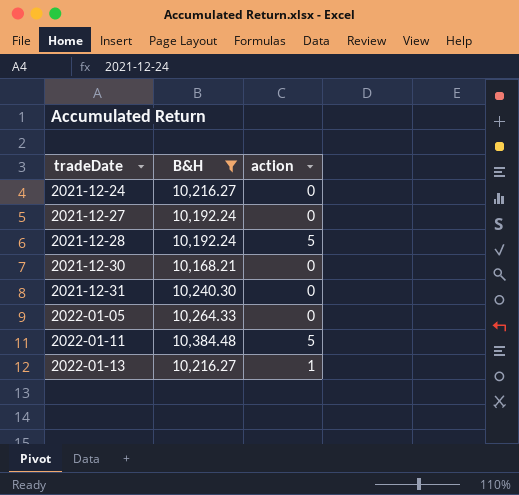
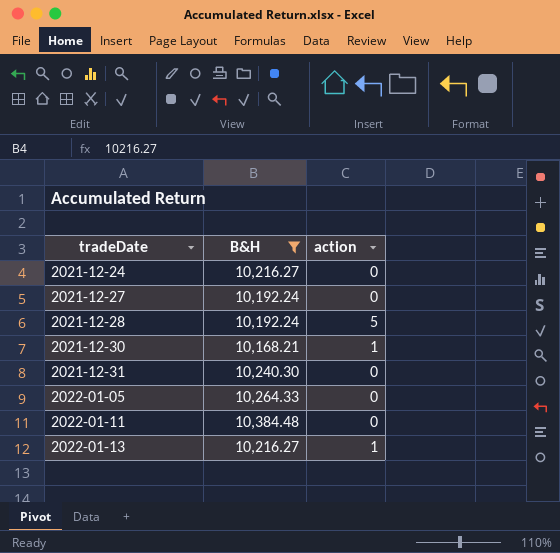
2021-12-30 | action: 0 -> 1
2022-01-11 | action: 5 -> 0

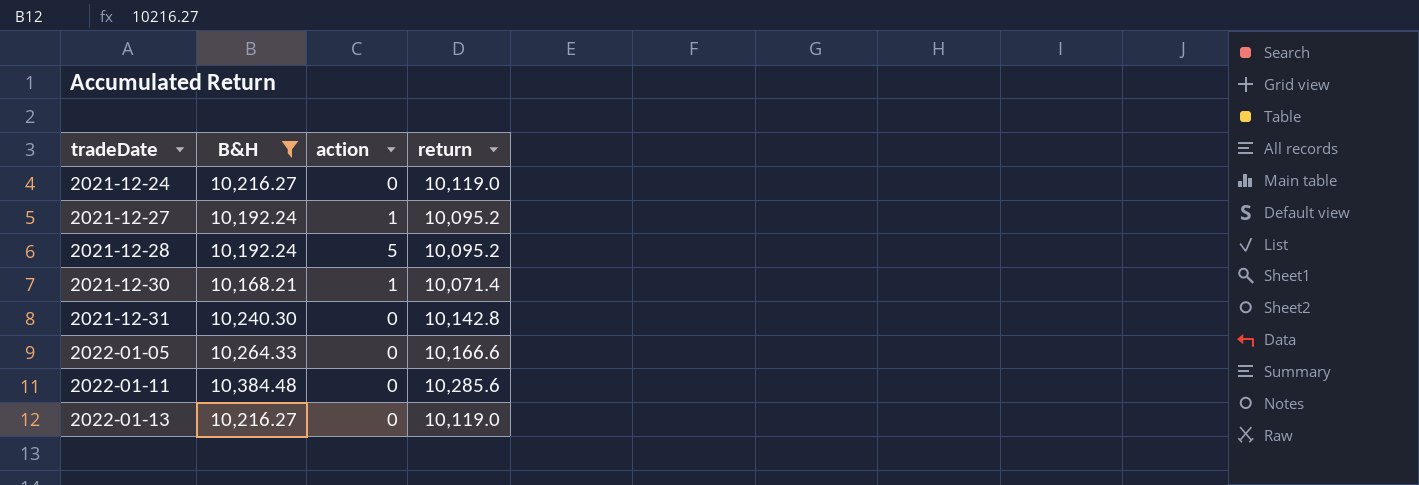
column return | position: none -> 4
2021-12-27 | action: 0 -> 1
2022-01-13 | action: 1 -> 0

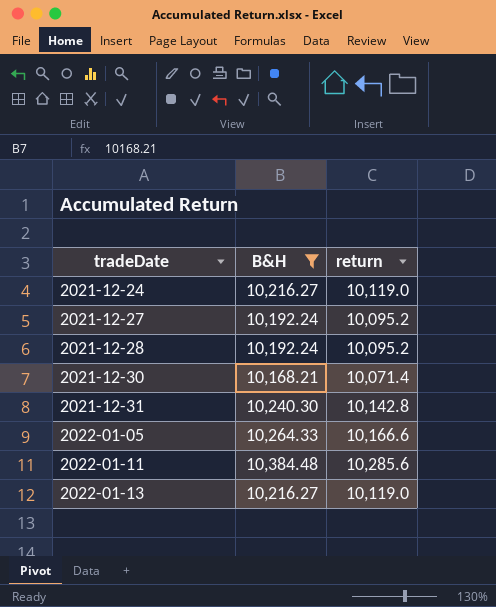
column action | position: 3 -> none

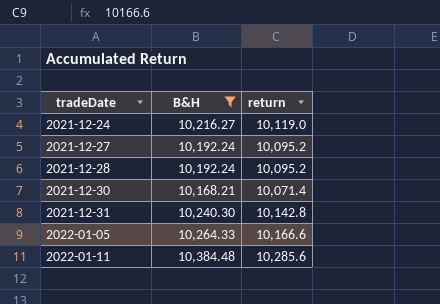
row 2022-01-13: 10,216.27 | 10,119.0 -> none

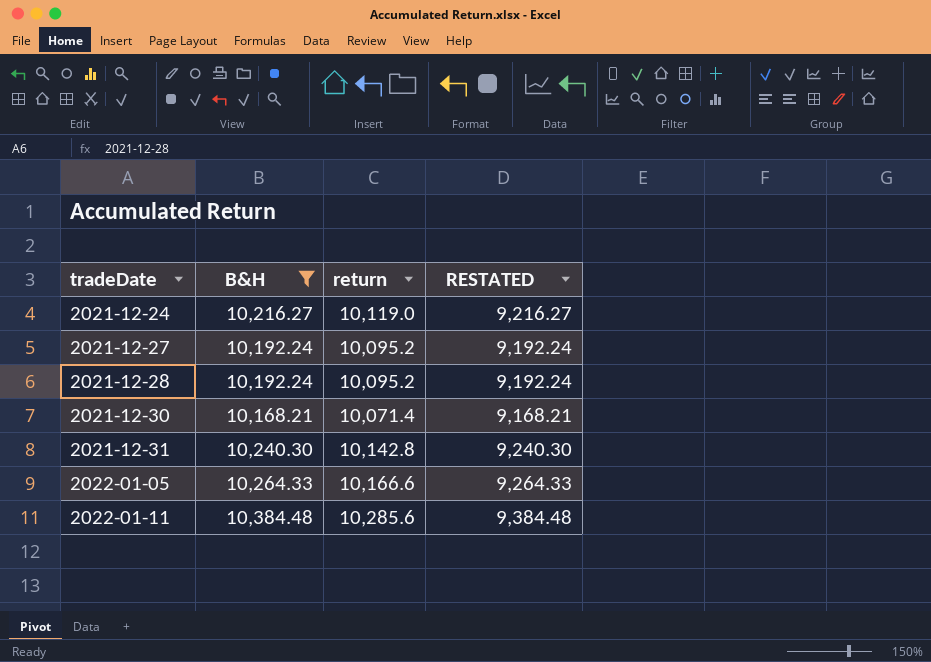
column RESTATED | formula: none -> [B&H] - 1000

